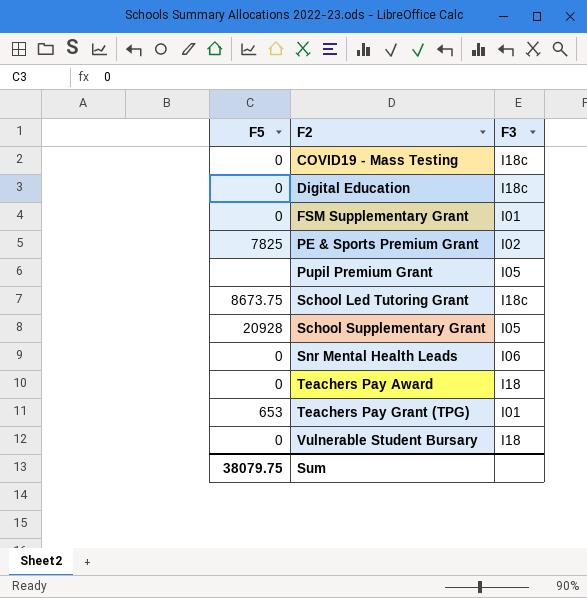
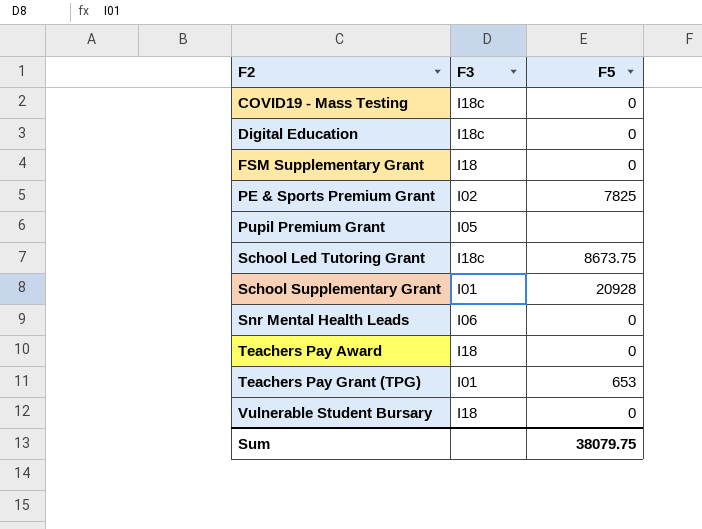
column F5 | position: 1 -> 3
FSM Supplementary Grant | F3: I01 -> I18
School Supplementary Grant | F3: I05 -> I01

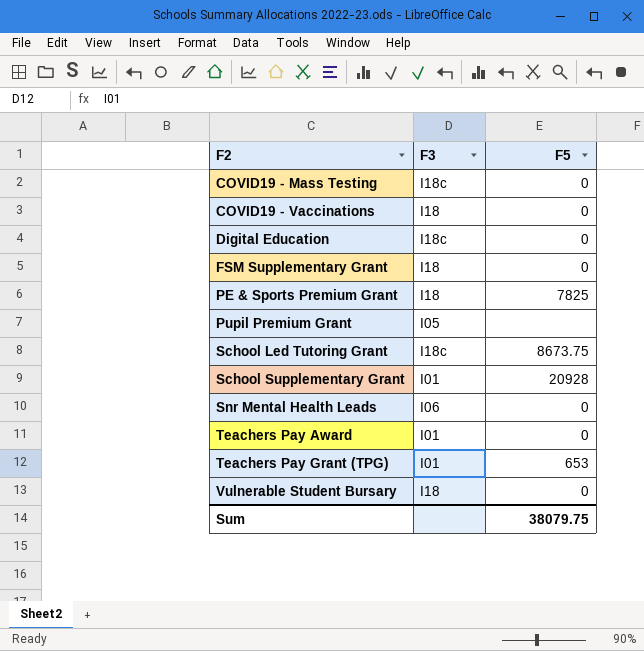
row COVID19 - Vaccinations: none -> I18 | 0
PE & Sports Premium Grant | F3: I02 -> I18
Teachers Pay Award | F3: I18 -> I01

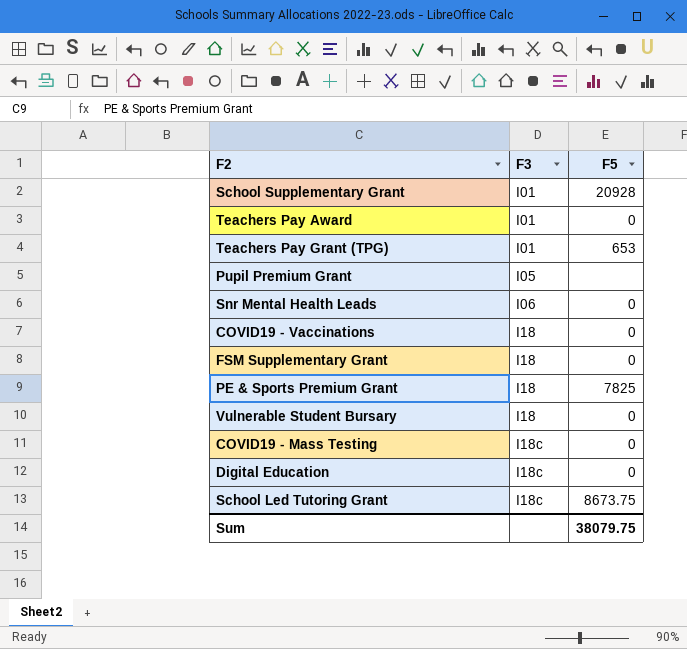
row order: F2 ascending -> F3 ascending

